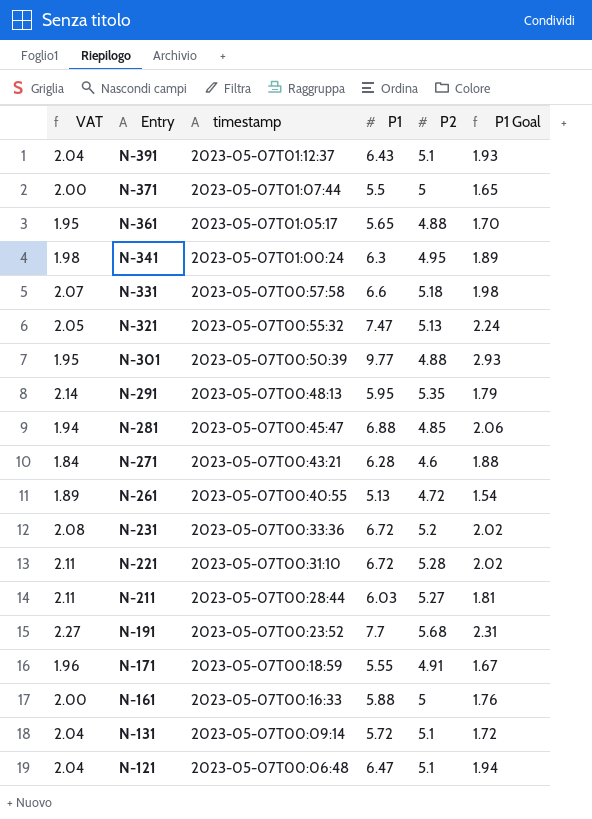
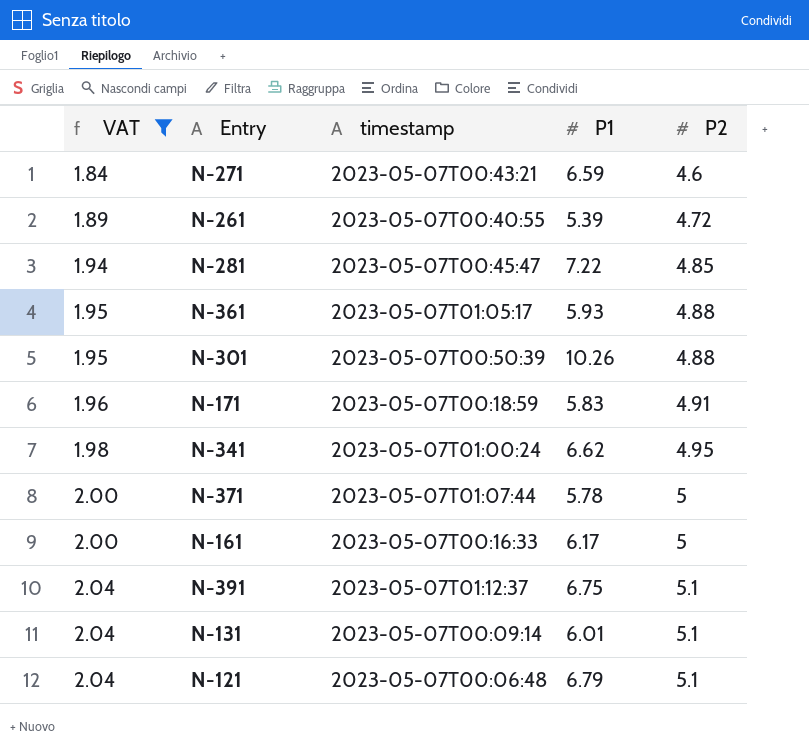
filter: none -> VAT <= 2.04
row order: Entry descending -> VAT ascending
column P1 Goal | formula: [P1] * 0.3 -> none
N-271 | P1: 6.28 -> 6.59
N-261 | P1: 5.13 -> 5.39
N-281 | P1: 6.88 -> 7.22
N-361 | P1: 5.65 -> 5.93
N-301 | P1: 9.77 -> 10.26
N-171 | P1: 5.55 -> 5.83
N-341 | P1: 6.3 -> 6.62
N-371 | P1: 5.5 -> 5.78
N-161 | P1: 5.88 -> 6.17
N-391 | P1: 6.43 -> 6.75
N-131 | P1: 5.72 -> 6.01
N-121 | P1: 6.47 -> 6.79

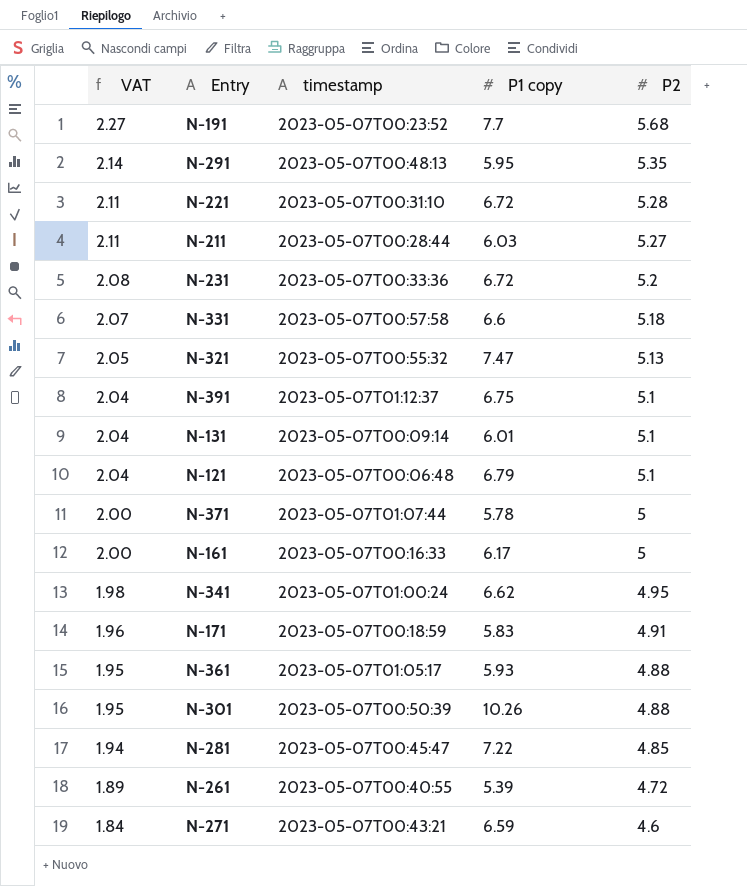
filter: VAT <= 2.04 -> none
row order: VAT ascending -> VAT descending
column name: P1 -> P1 copy

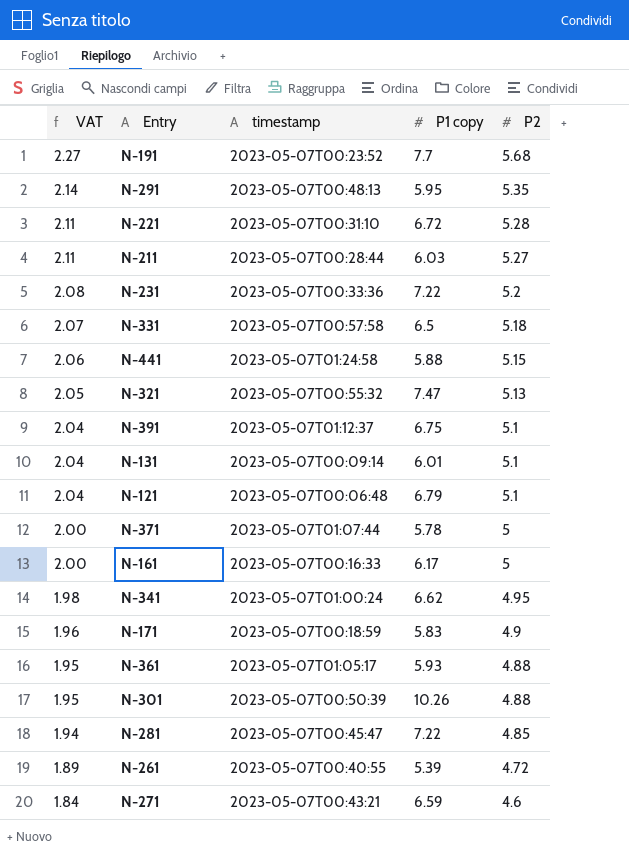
N-231 | P1 copy: 6.72 -> 7.22
N-331 | P1 copy: 6.6 -> 6.5
row N-441: none -> 2.06 | 2023-05-07T01:24:58 | 5.88 | 5.15
N-171 | P2: 4.91 -> 4.9

